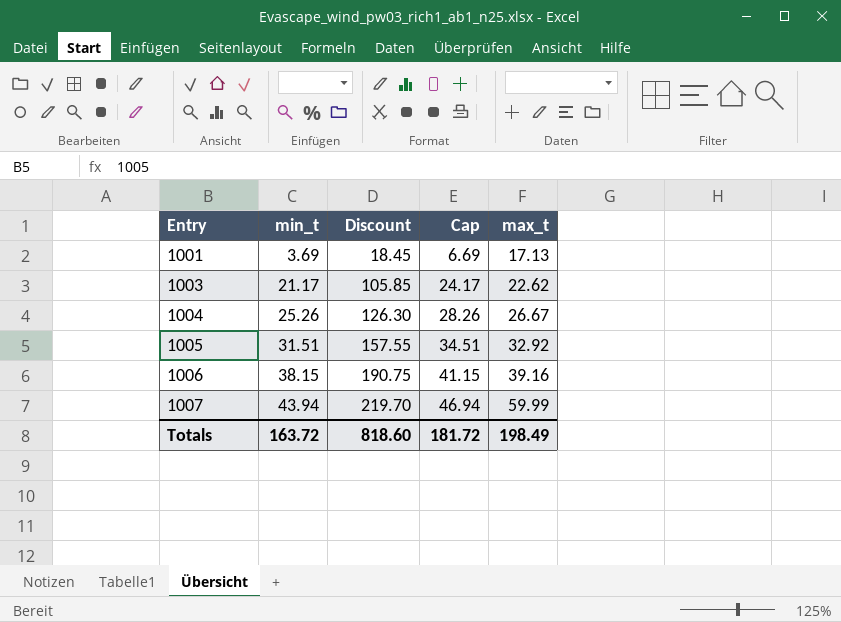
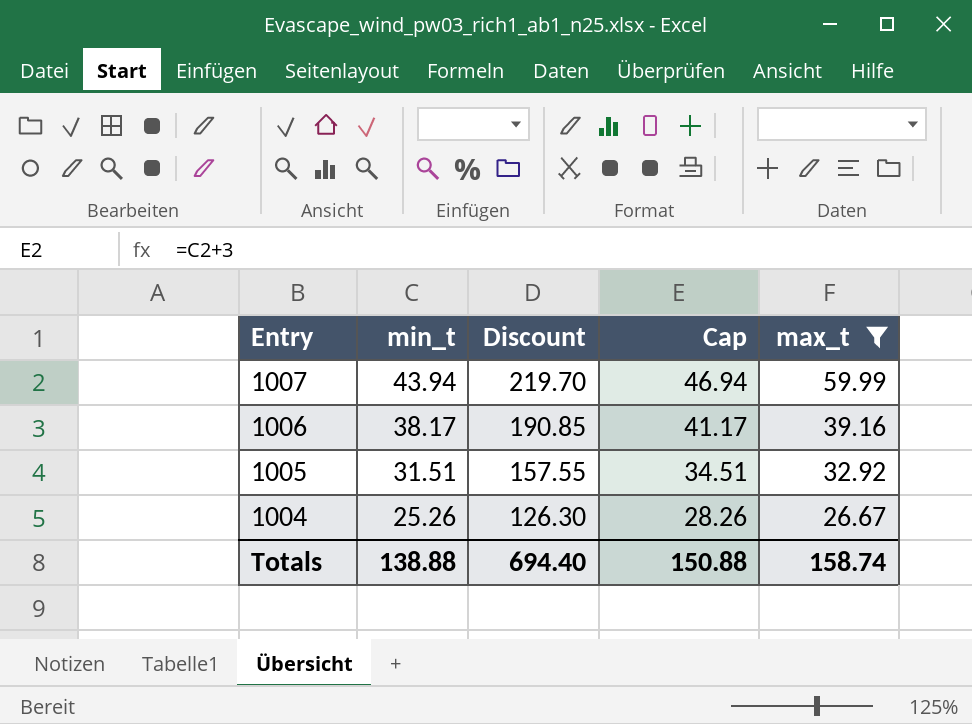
filter: none -> max_t >= 26.67
row order: Entry ascending -> Entry descending
1006 | min_t: 38.15 -> 38.17
1006 | Discount: 190.75 -> 190.85
1006 | Cap: 41.15 -> 41.17
Totals | min_t: 163.72 -> 138.88
Totals | Discount: 818.60 -> 694.40
Totals | Cap: 181.72 -> 150.88
Totals | max_t: 198.49 -> 158.74

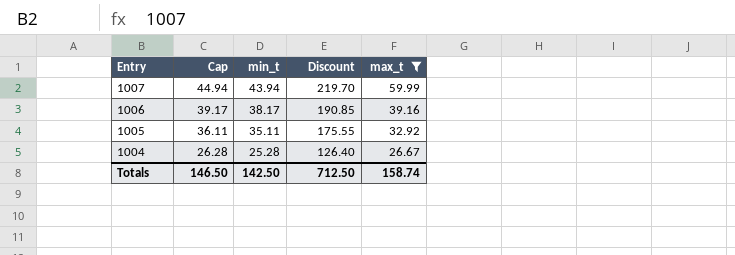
column Cap | formula: [min_t] + 3 -> [min_t] + 1
column Cap | position: 4 -> 2
1005 | min_t: 31.51 -> 35.11
1005 | Discount: 157.55 -> 175.55
1004 | min_t: 25.26 -> 25.28
1004 | Discount: 126.30 -> 126.40
Totals | Cap: 150.88 -> 146.50
Totals | min_t: 138.88 -> 142.50
Totals | Discount: 694.40 -> 712.50

